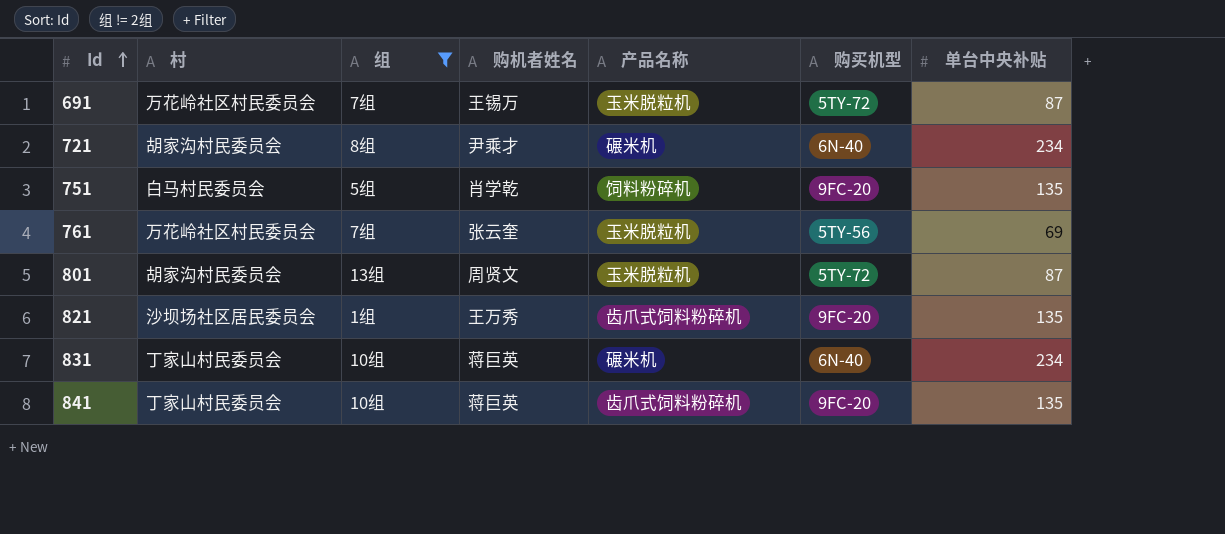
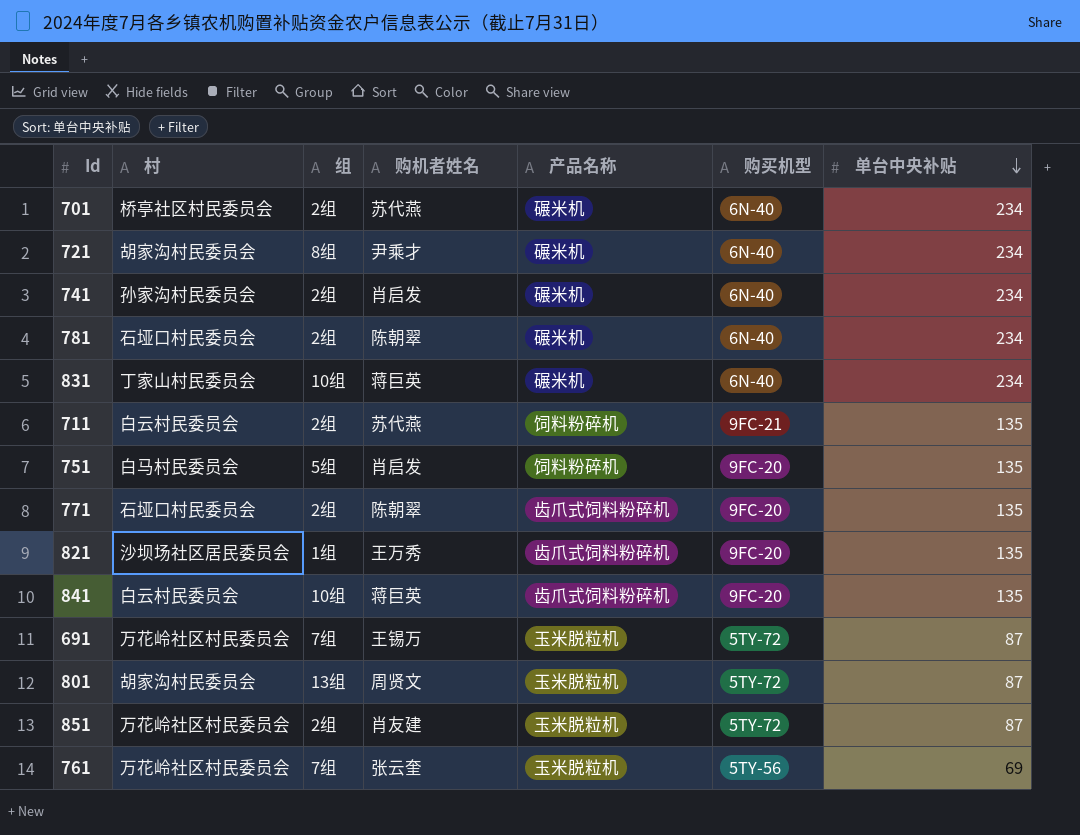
filter: 组 != 2组 -> none
row order: Id ascending -> 单台中央补贴 descending
751 | 购机者姓名: 肖学乾 -> 肖启发
841 | 村: 丁家山村民委员会 -> 白云村民委员会

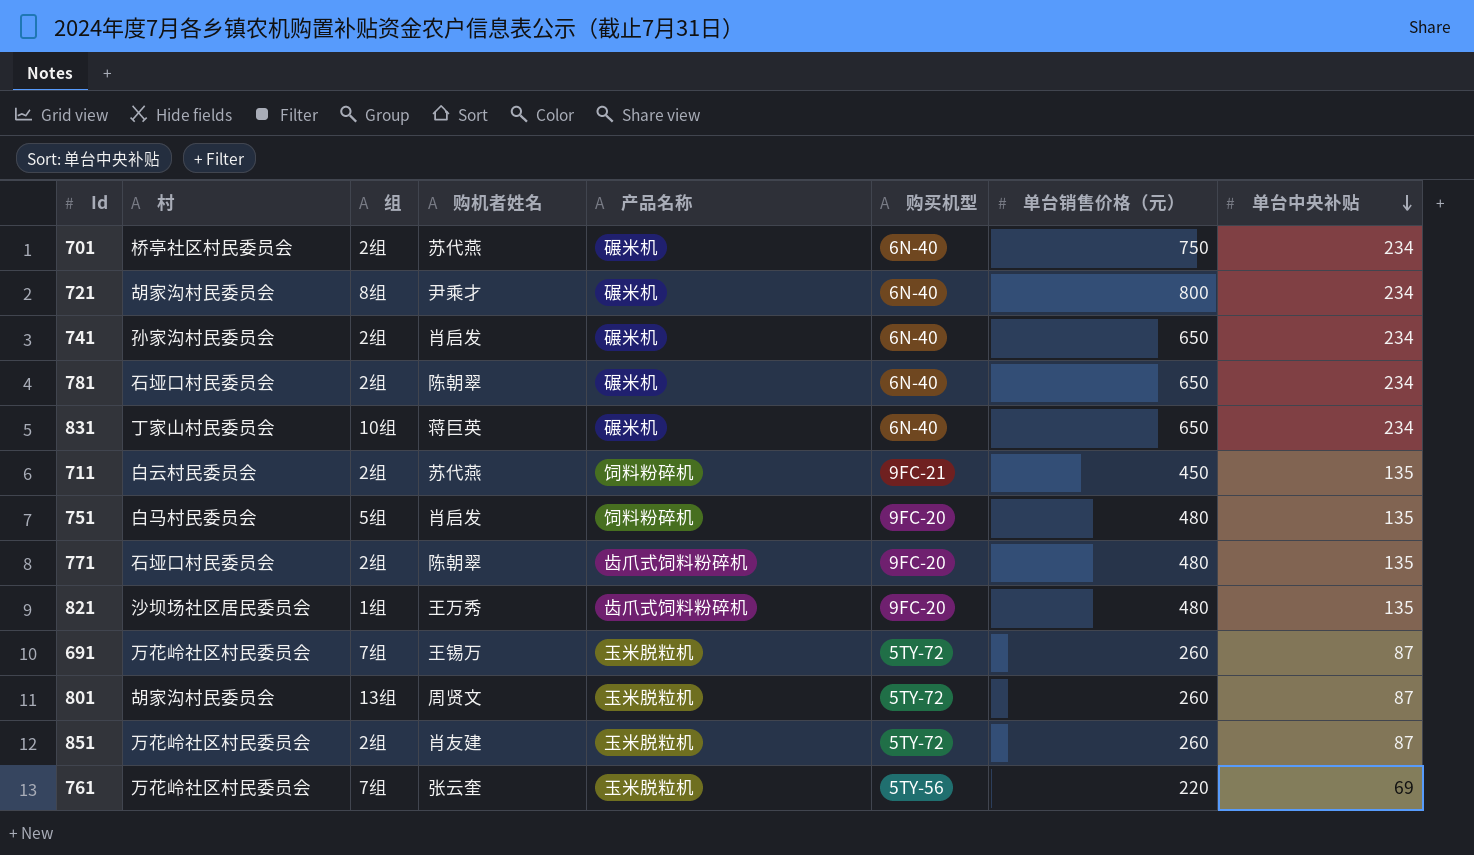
column 单台销售价格（元） | position: none -> 7
row 841: 白云村民委员会 | 10组 | 蒋巨英 | 齿爪式饲料粉碎机 | 9FC-20 | 135 -> none

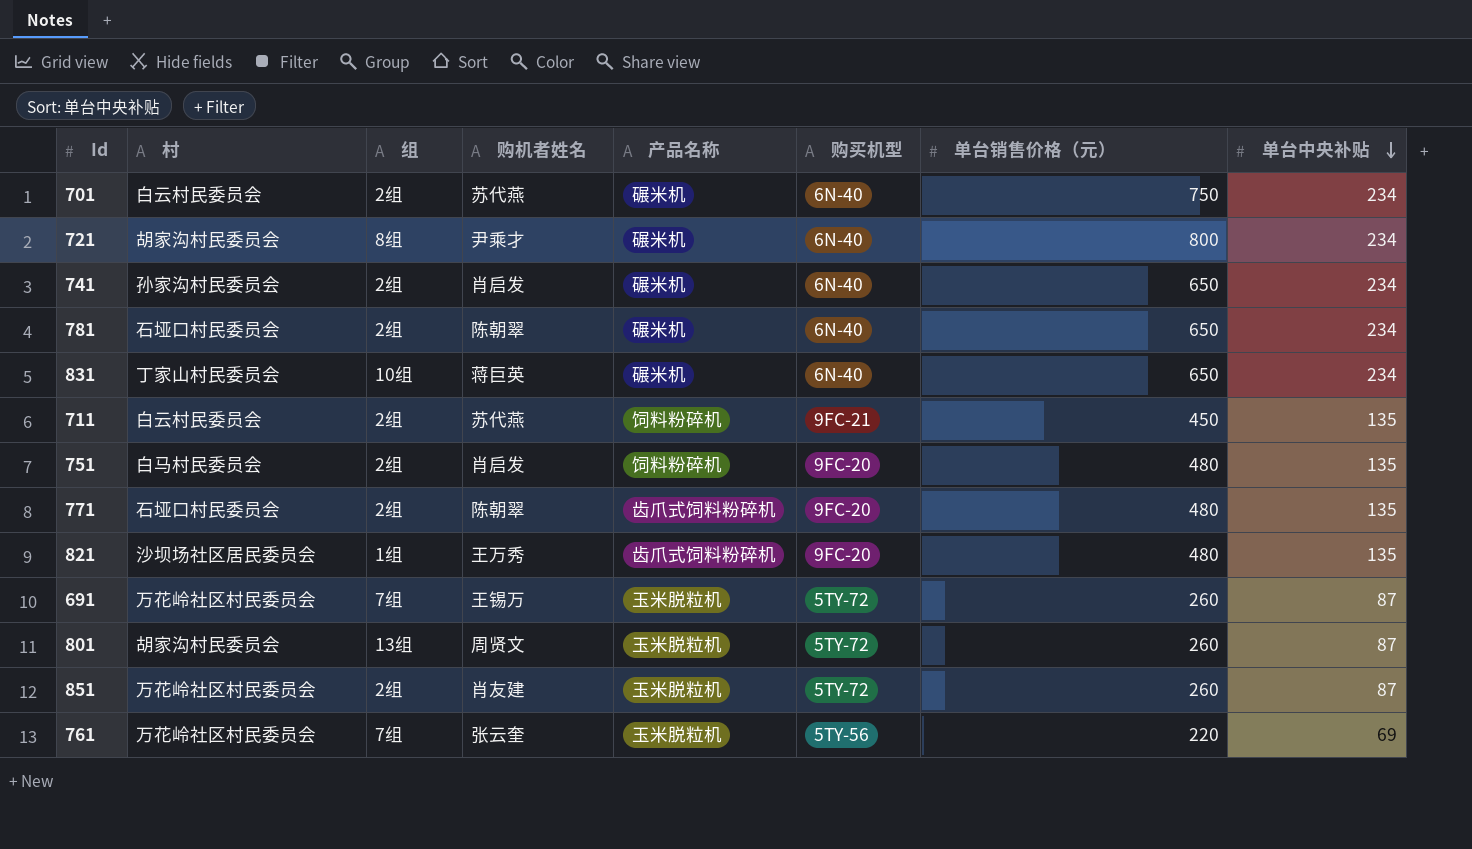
701 | 村: 桥亭社区村民委员会 -> 白云村民委员会
751 | 组: 5组 -> 2组

